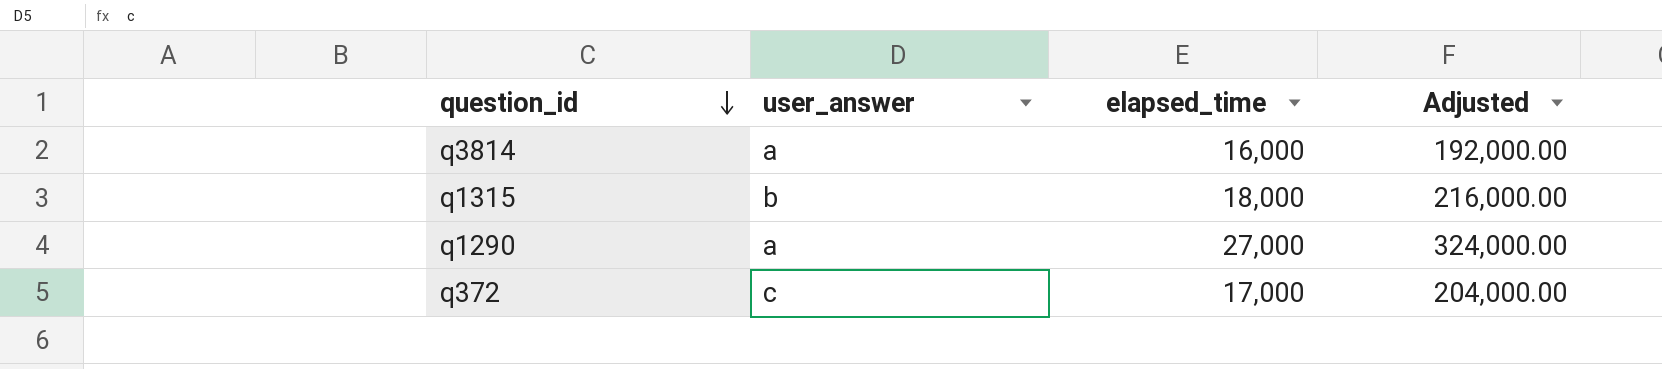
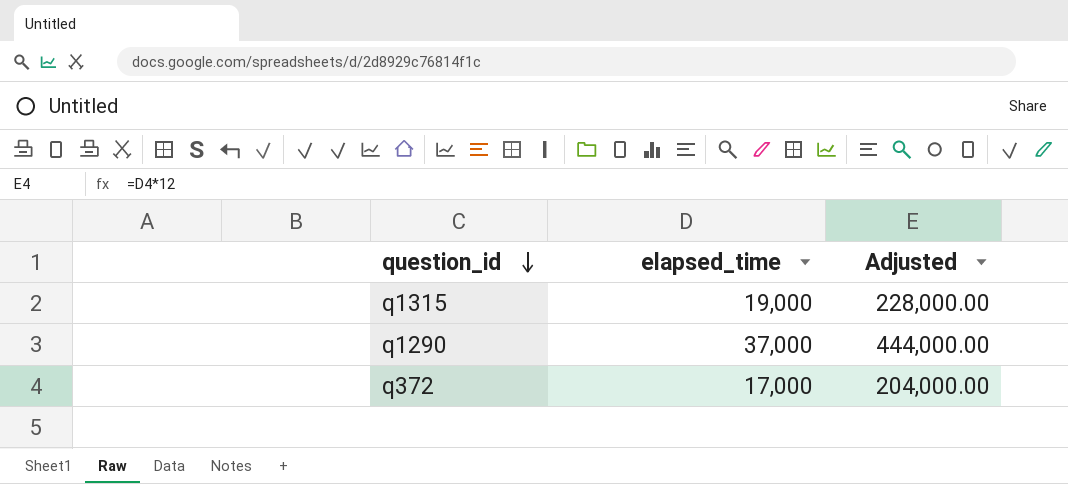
column user_answer | position: 2 -> none
row q3814: a | 16,000 | 192,000.00 -> none
q1315 | elapsed_time: 18,000 -> 19,000
q1315 | Adjusted: 216,000.00 -> 228,000.00
q1290 | elapsed_time: 27,000 -> 37,000
q1290 | Adjusted: 324,000.00 -> 444,000.00

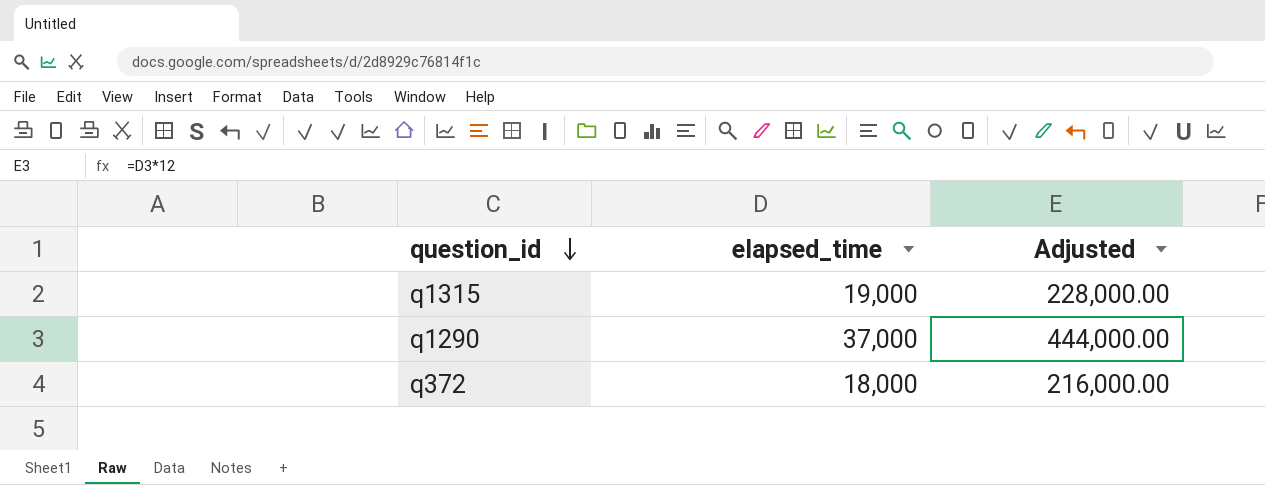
q372 | elapsed_time: 17,000 -> 18,000
q372 | Adjusted: 204,000.00 -> 216,000.00

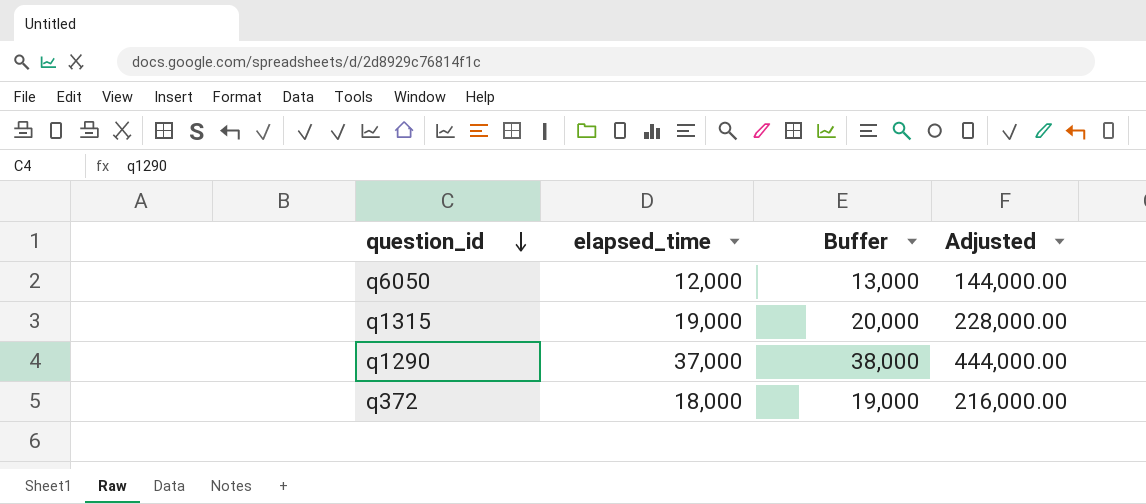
column Buffer | formula: none -> [elapsed_time] + 1000
row q6050: none -> 12,000 | 13,000 | 144,000.00

